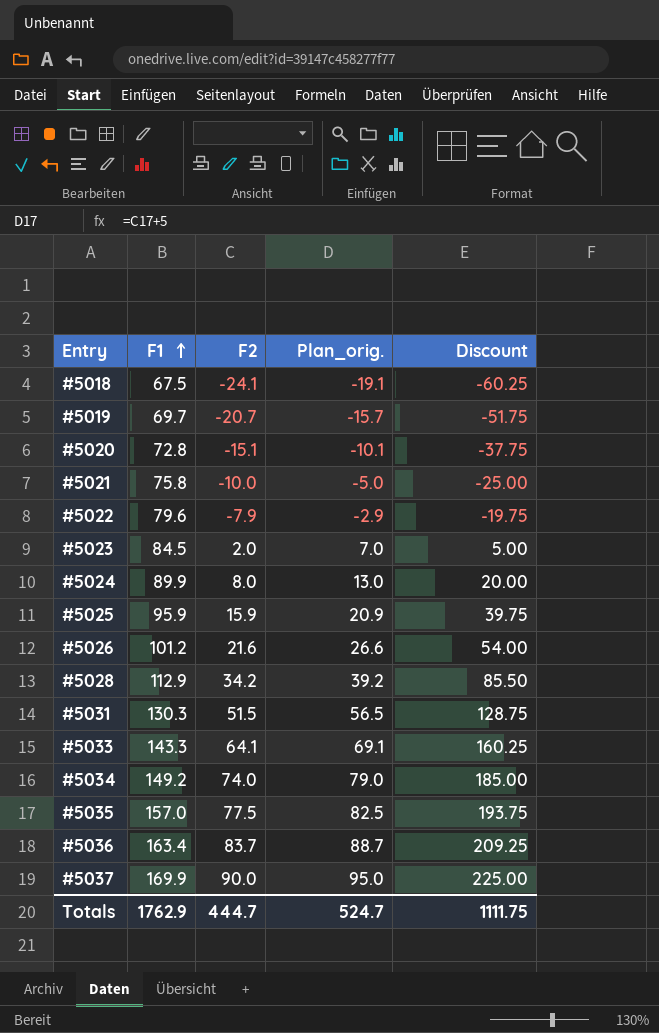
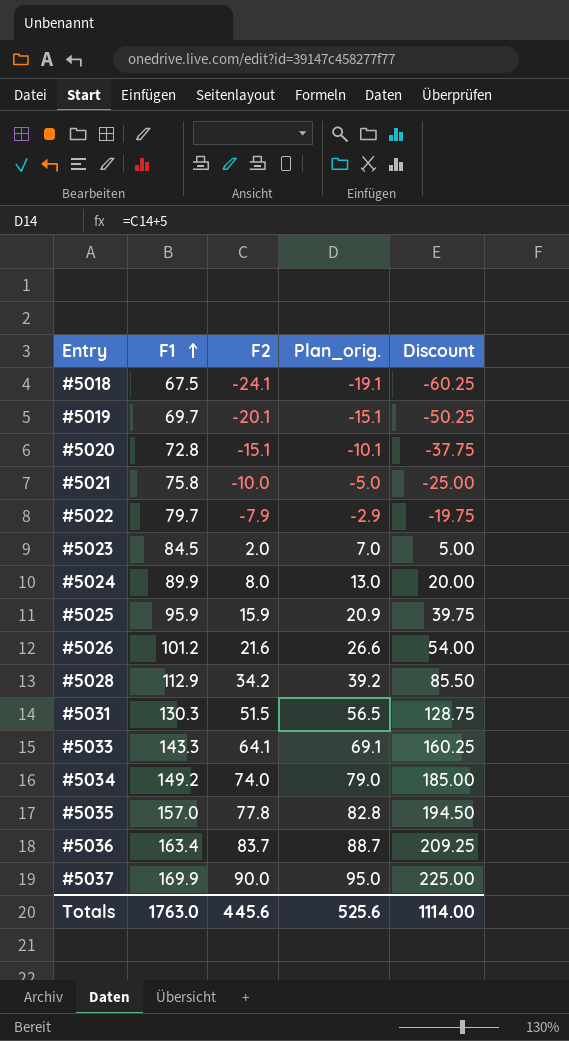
#5019 | F2: -20.7 -> -20.1
#5019 | Plan_orig.: -15.7 -> -15.1
#5019 | Discount: -51.75 -> -50.25
#5022 | F1: 79.6 -> 79.7
#5035 | F2: 77.5 -> 77.8
#5035 | Plan_orig.: 82.5 -> 82.8
#5035 | Discount: 193.75 -> 194.50
Totals | F1: 1762.9 -> 1763.0
Totals | F2: 444.7 -> 445.6
Totals | Plan_orig.: 524.7 -> 525.6
Totals | Discount: 1111.75 -> 1114.00

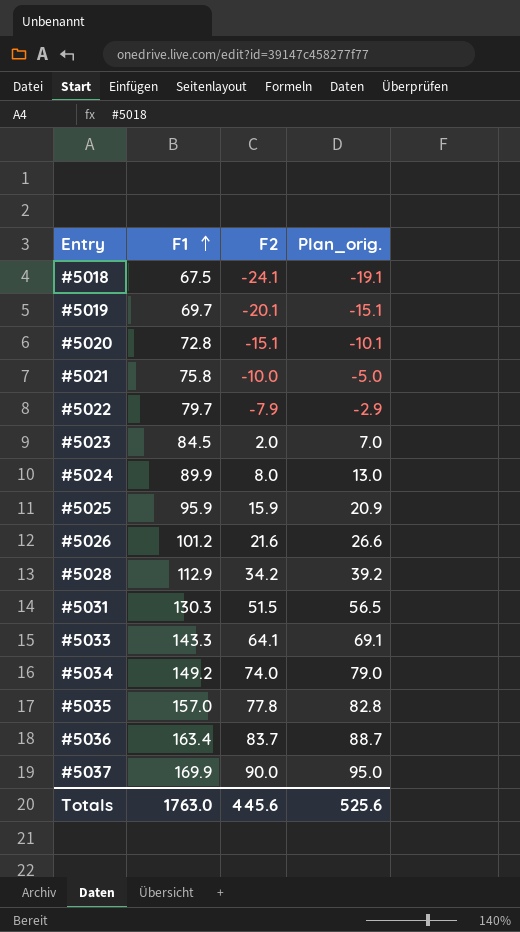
column Discount | formula: [F2] * 2.5 -> none

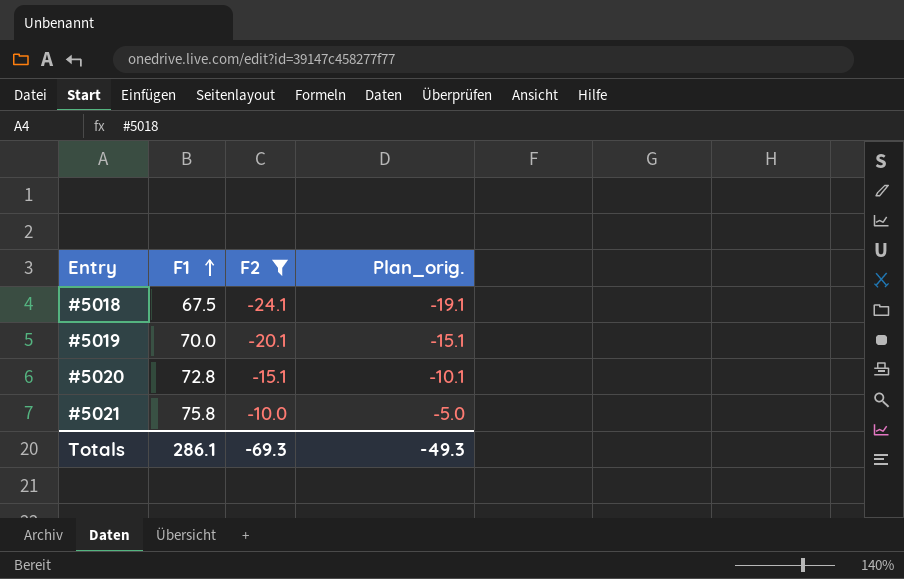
filter: none -> F2 <= -10.0
#5019 | F1: 69.7 -> 70.0
Totals | F1: 1763.0 -> 286.1
Totals | F2: 445.6 -> -69.3
Totals | Plan_orig.: 525.6 -> -49.3

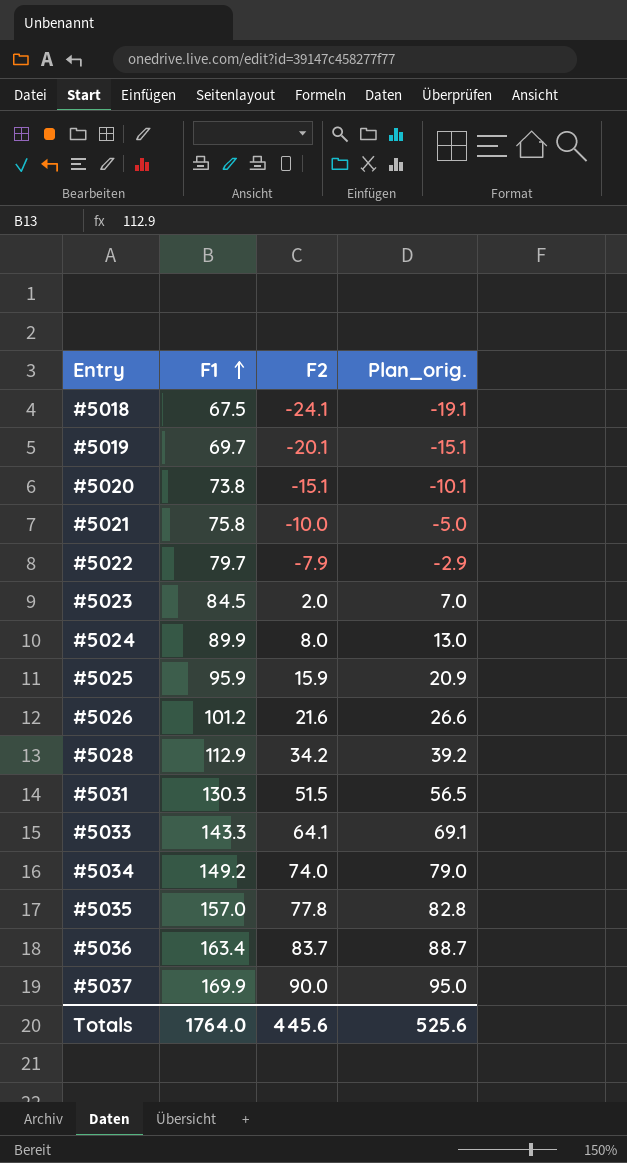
filter: F2 <= -10.0 -> none
#5019 | F1: 70.0 -> 69.7
#5020 | F1: 72.8 -> 73.8
Totals | F1: 286.1 -> 1764.0
Totals | F2: -69.3 -> 445.6
Totals | Plan_orig.: -49.3 -> 525.6

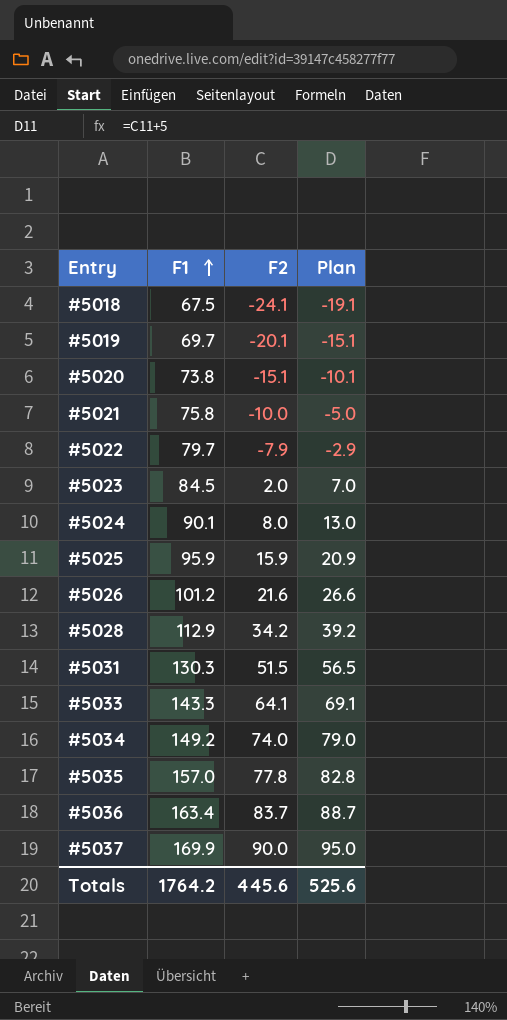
column name: Plan_orig. -> Plan
#5024 | F1: 89.9 -> 90.1
Totals | F1: 1764.0 -> 1764.2

